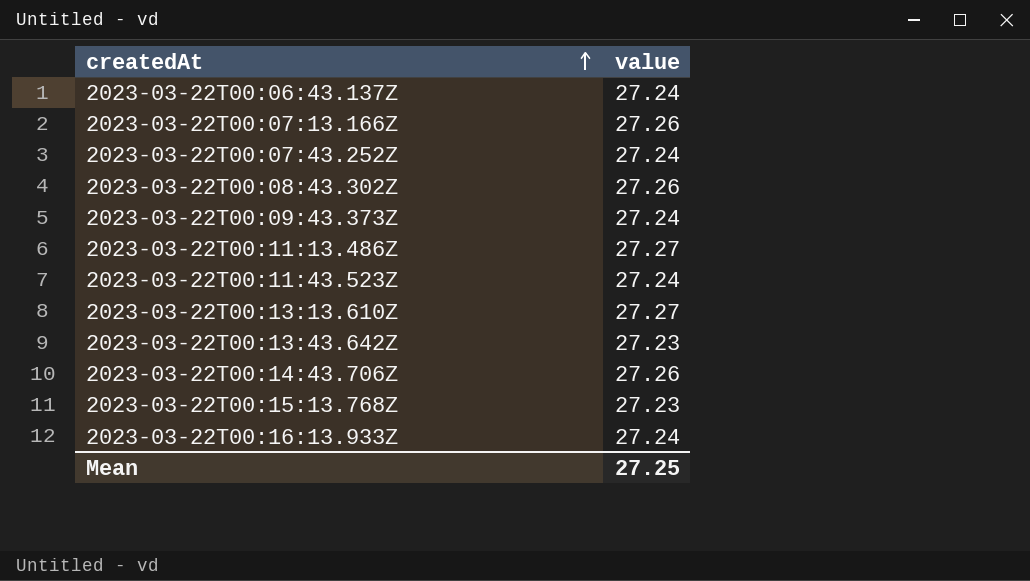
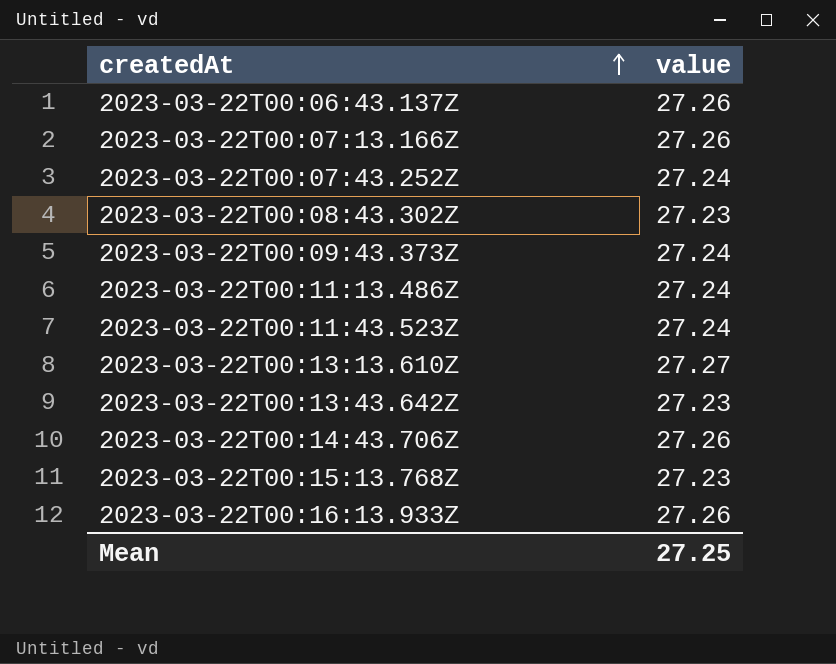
2023-03-22T00:06:43.137Z | value: 27.24 -> 27.26
2023-03-22T00:08:43.302Z | value: 27.26 -> 27.23
2023-03-22T00:11:13.486Z | value: 27.27 -> 27.24
2023-03-22T00:16:13.933Z | value: 27.24 -> 27.26

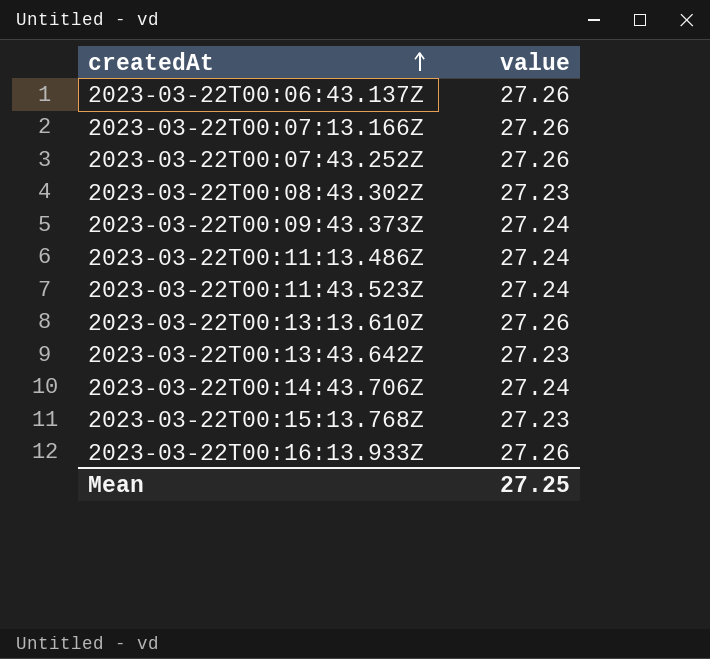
2023-03-22T00:07:43.252Z | value: 27.24 -> 27.26
2023-03-22T00:13:13.610Z | value: 27.27 -> 27.26
2023-03-22T00:14:43.706Z | value: 27.26 -> 27.24

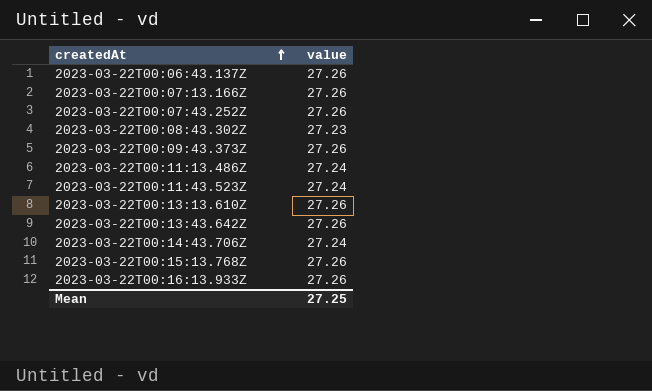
2023-03-22T00:09:43.373Z | value: 27.24 -> 27.26
2023-03-22T00:13:43.642Z | value: 27.23 -> 27.26
2023-03-22T00:15:13.768Z | value: 27.23 -> 27.26

